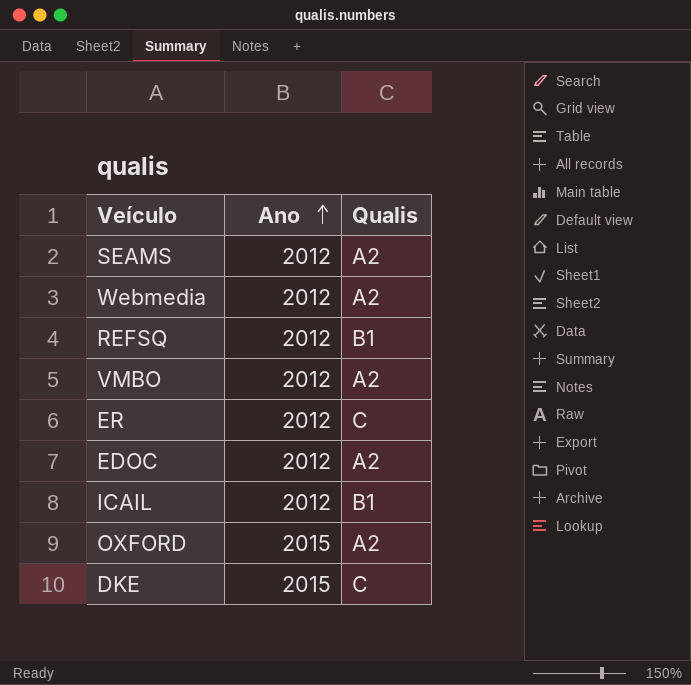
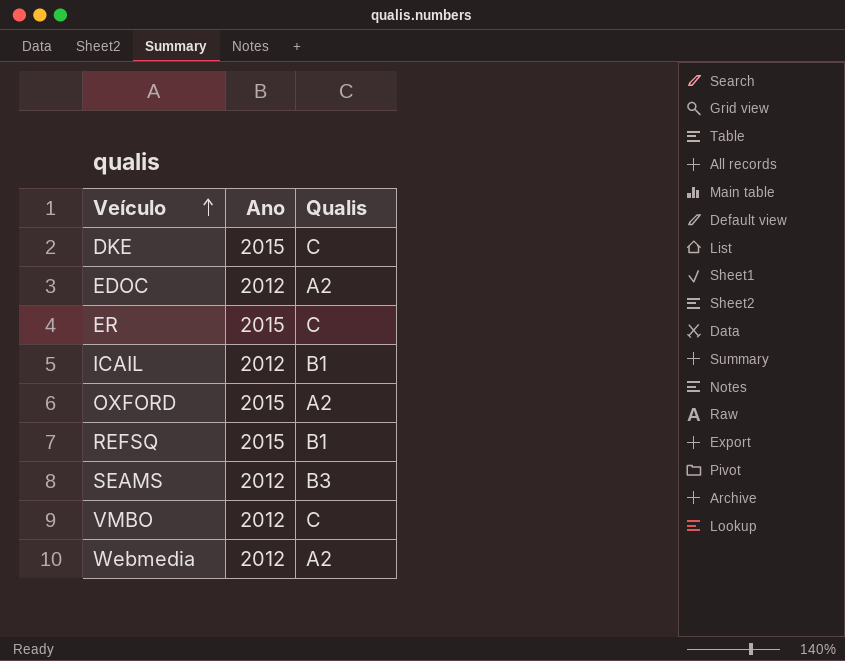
row order: Ano ascending -> Veículo ascending
ER | Ano: 2012 -> 2015
REFSQ | Ano: 2012 -> 2015
SEAMS | Qualis: A2 -> B3
VMBO | Qualis: A2 -> C

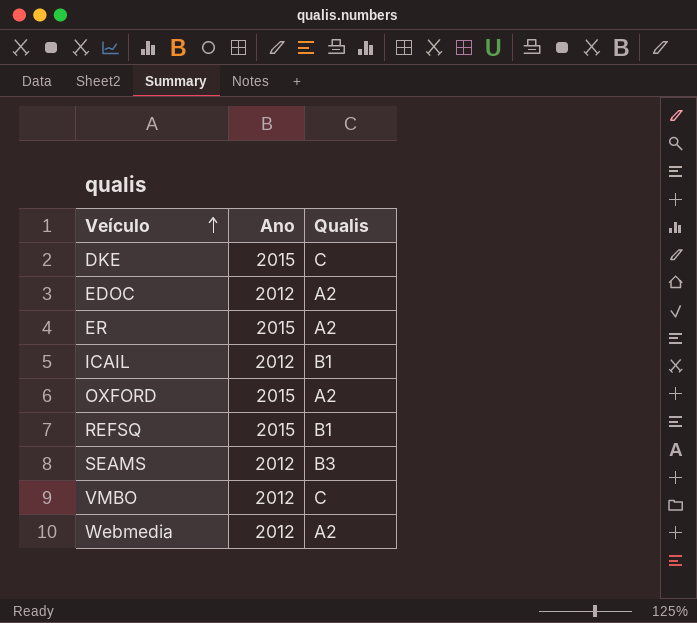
ER | Qualis: C -> A2

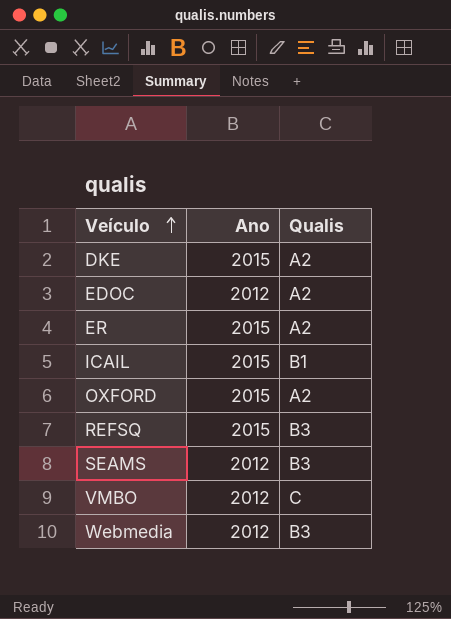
DKE | Qualis: C -> A2
ICAIL | Ano: 2012 -> 2015
REFSQ | Qualis: B1 -> B3
Webmedia | Qualis: A2 -> B3

